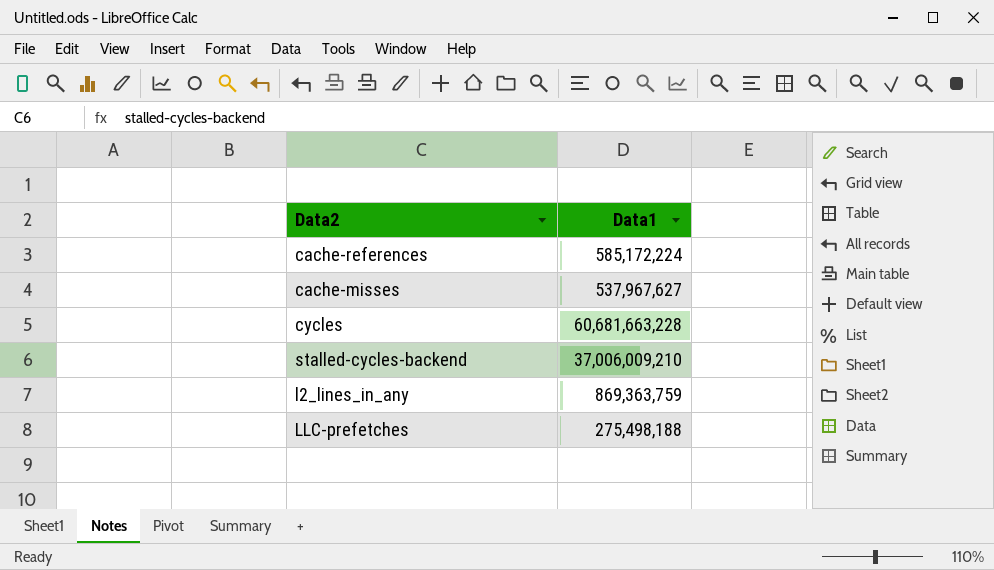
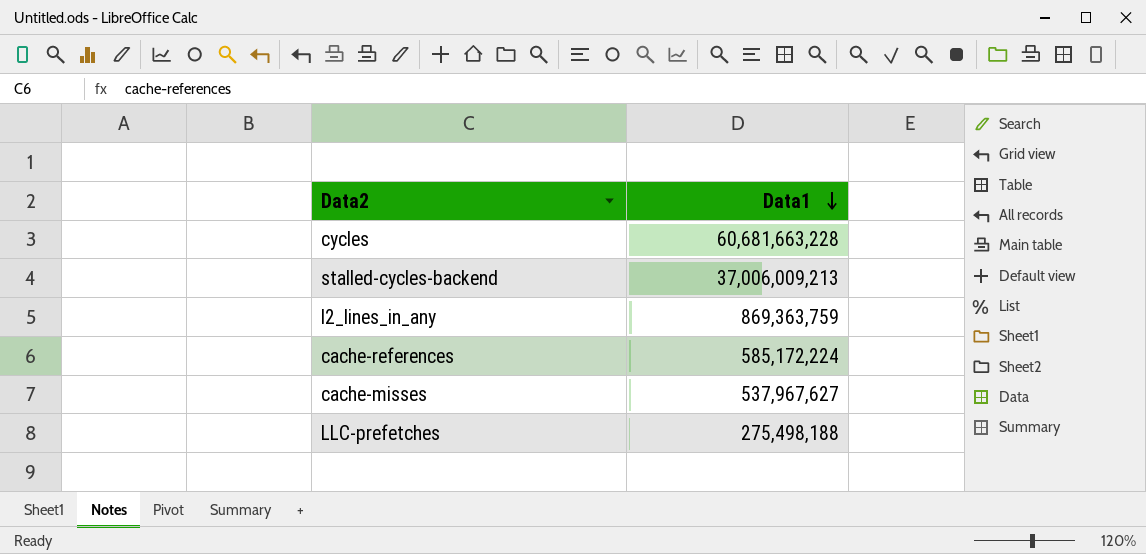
row order: none -> Data1 descending
stalled-cycles-backend | Data1: 37,006,009,210 -> 37,006,009,213

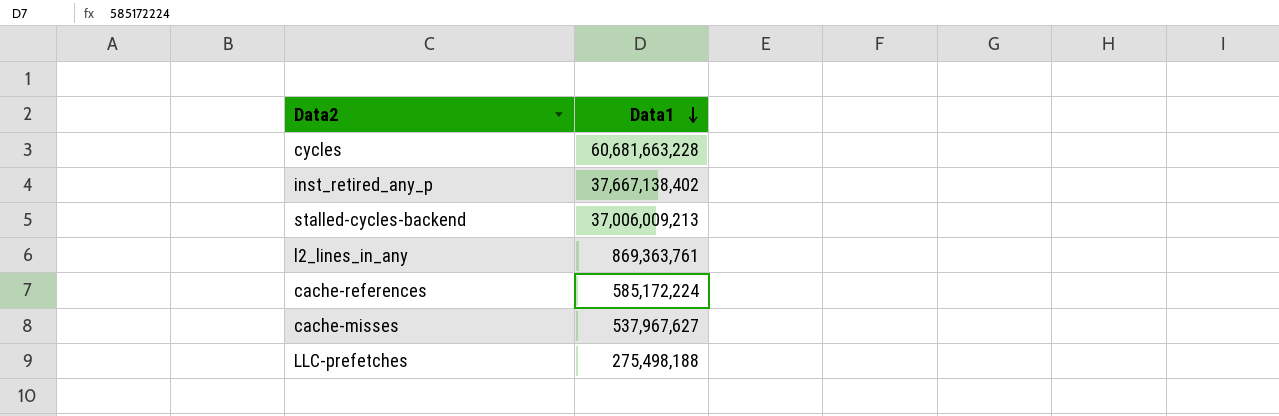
row inst_retired_any_p: none -> 37,667,138,402
l2_lines_in_any | Data1: 869,363,759 -> 869,363,761

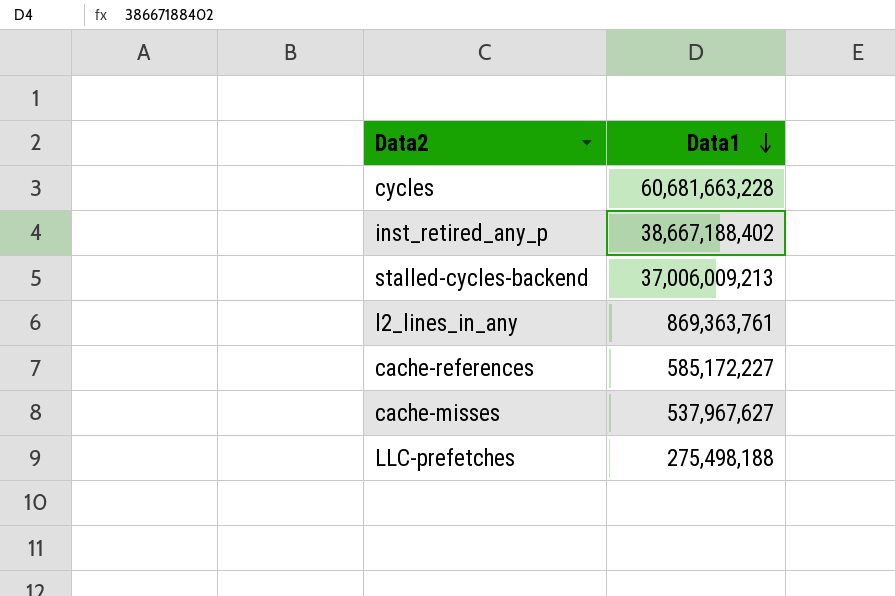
inst_retired_any_p | Data1: 37,667,138,402 -> 38,667,188,402
cache-references | Data1: 585,172,224 -> 585,172,227

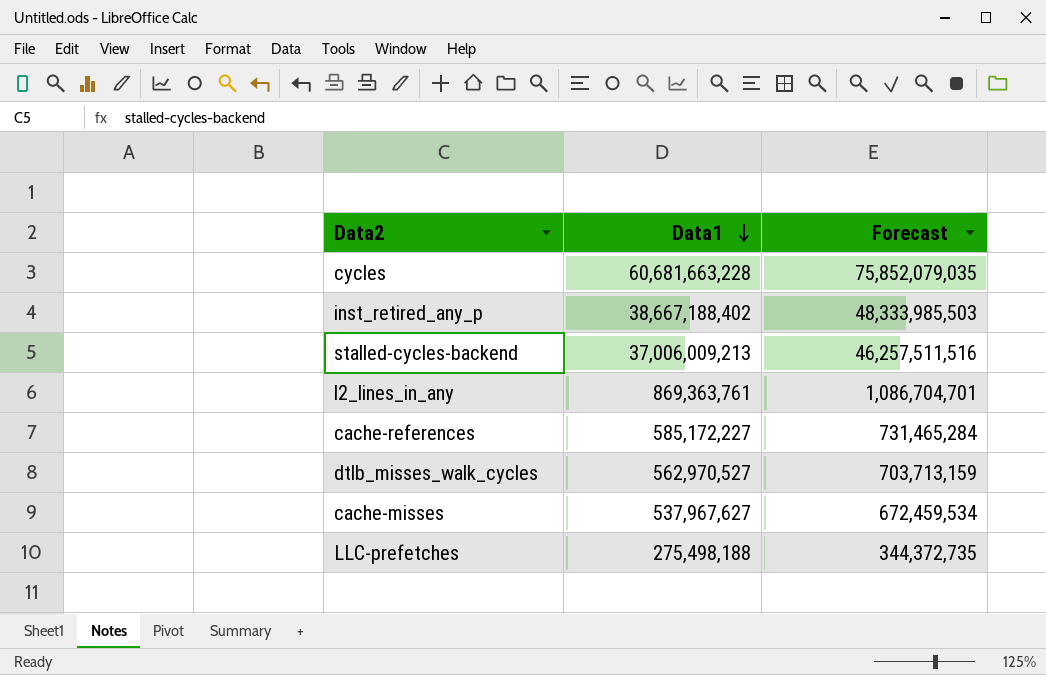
column Forecast | formula: none -> [Data1] * 1.25
row dtlb_misses_walk_cycles: none -> 562,970,527 | 703,713,159

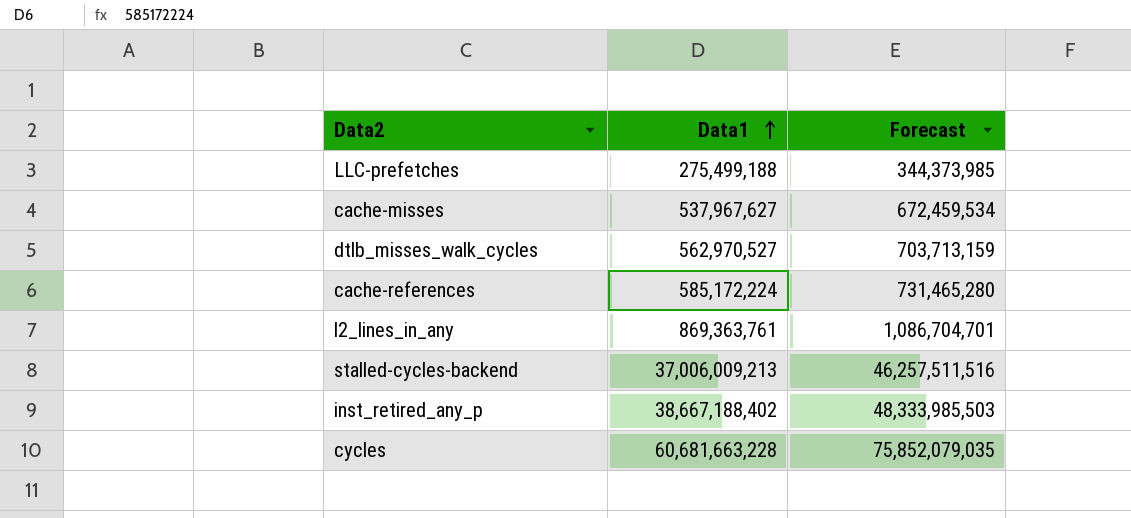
row order: Data1 descending -> Data1 ascending
LLC-prefetches | Data1: 275,498,188 -> 275,499,188
LLC-prefetches | Forecast: 344,372,735 -> 344,373,985
cache-references | Data1: 585,172,227 -> 585,172,224
cache-references | Forecast: 731,465,284 -> 731,465,280

